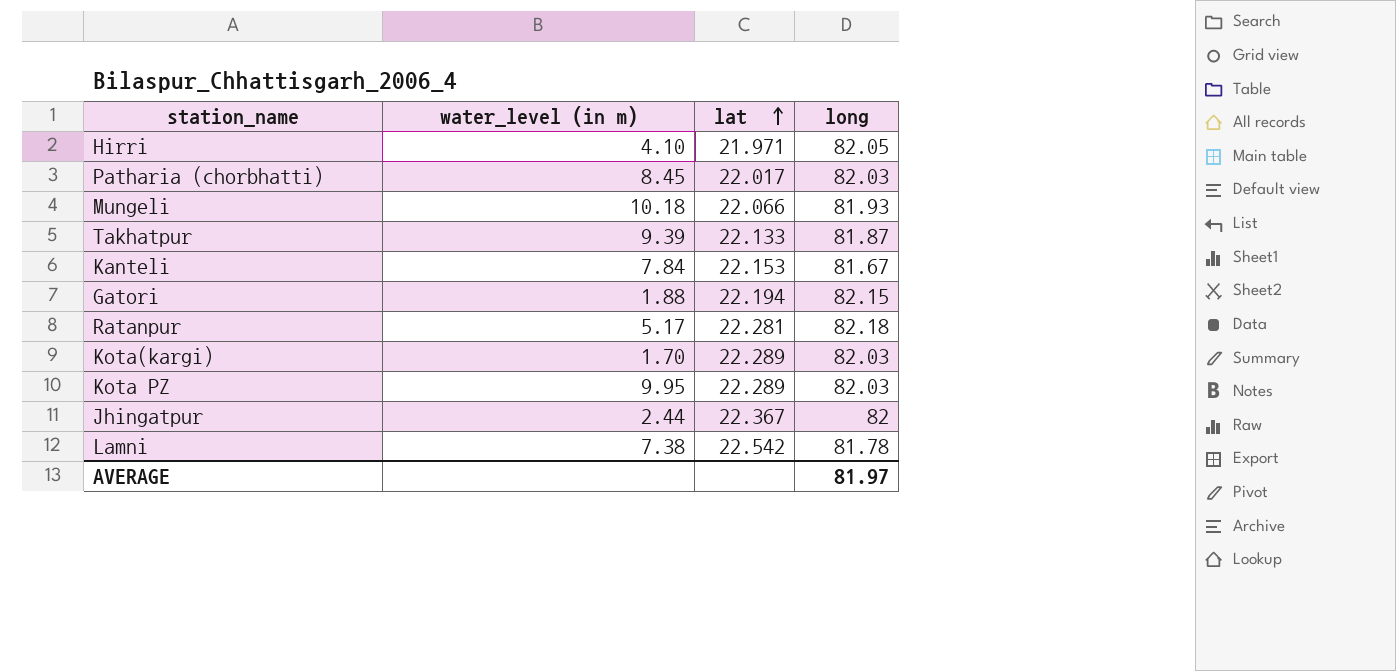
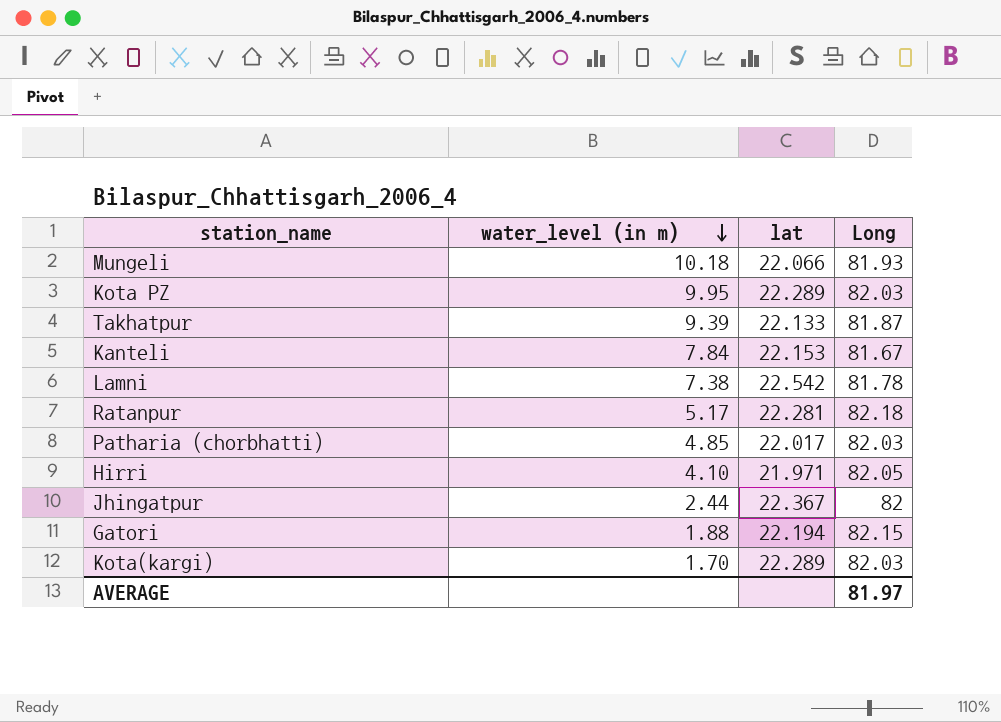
row order: lat ascending -> water_level (in m) descending
column name: long -> Long
Patharia (chorbhatti) | water_level (in m): 8.45 -> 4.85

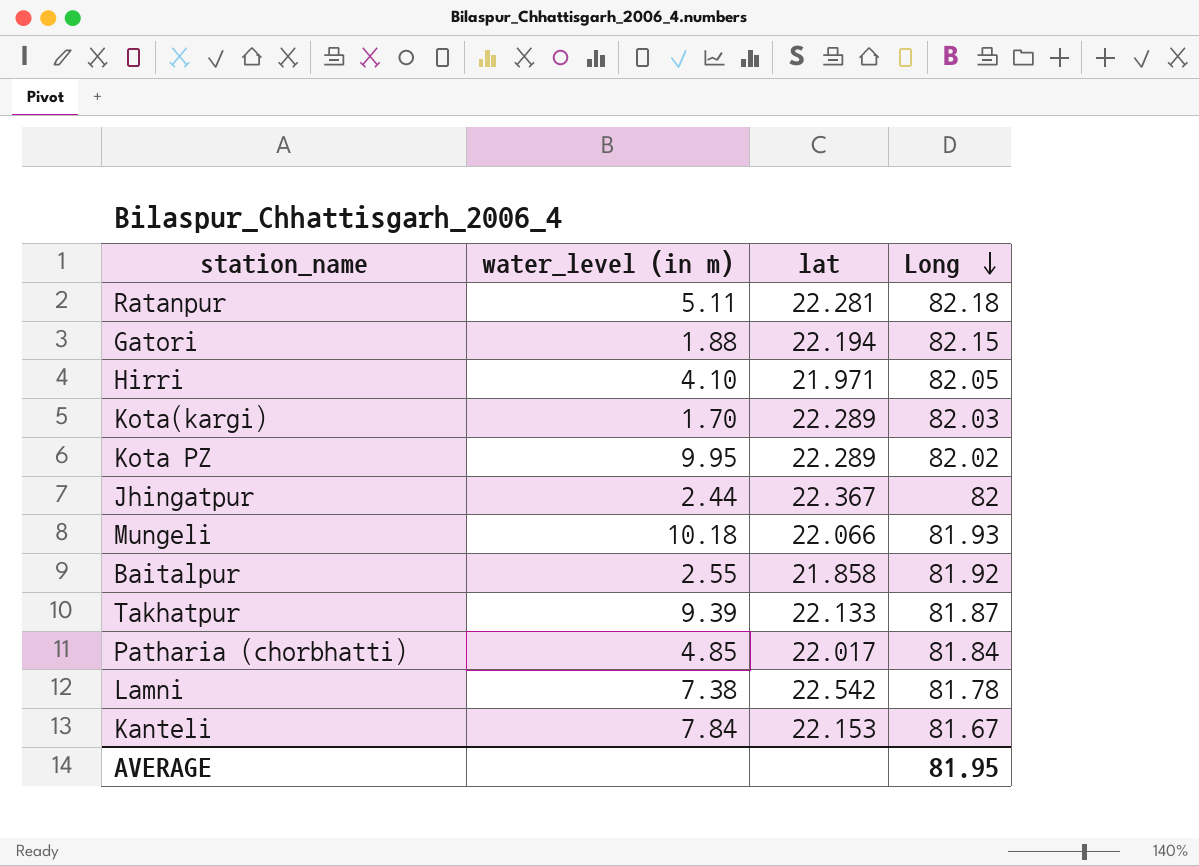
row order: water_level (in m) descending -> Long descending
Ratanpur | water_level (in m): 5.17 -> 5.11
Kota PZ | Long: 82.03 -> 82.02
row Baitalpur: none -> 2.55 | 21.858 | 81.92
Patharia (chorbhatti) | Long: 82.03 -> 81.84
AVERAGE | Long: 81.97 -> 81.95

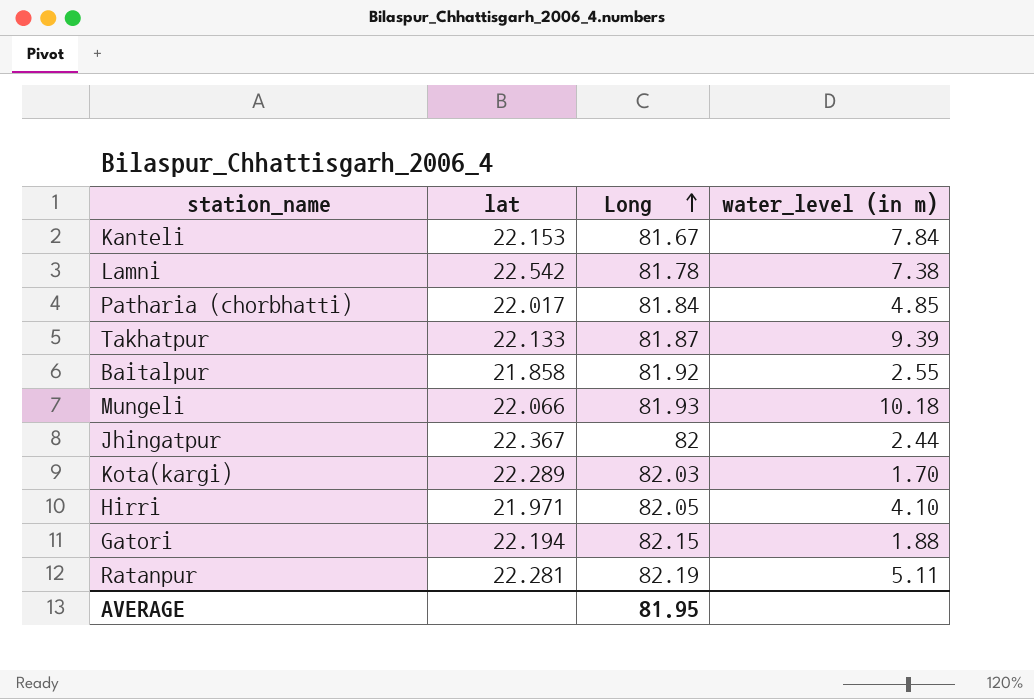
row order: Long descending -> Long ascending
column water_level (in m) | position: 2 -> 4
row Kota PZ: 9.95 | 22.289 | 82.02 -> none
Ratanpur | Long: 82.18 -> 82.19

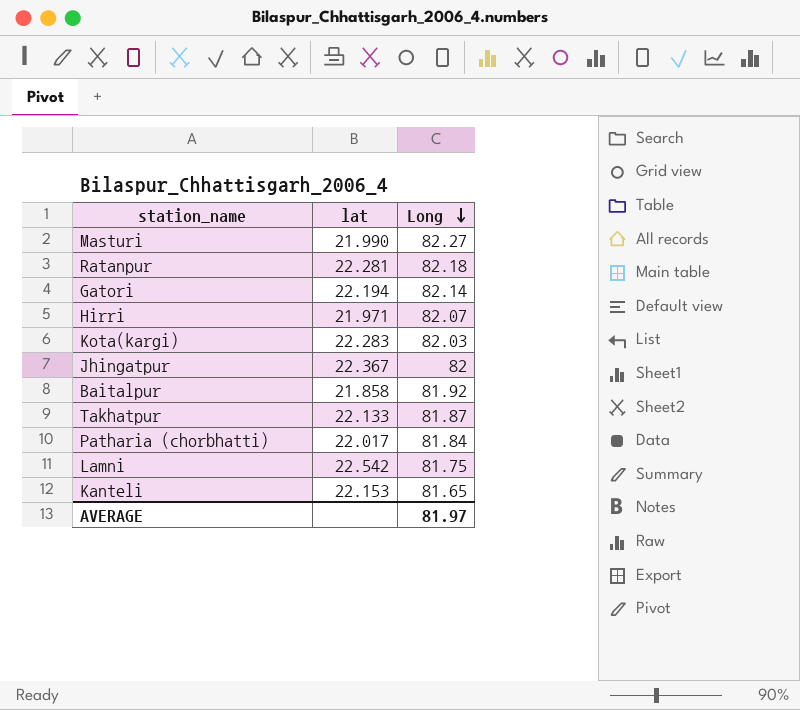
row order: Long ascending -> Long descending
column water_level (in m) | position: 4 -> none
row Mungeli: 22.066 | 81.93 | 10.18 -> none
row Masturi: none -> 21.990 | 82.27
Ratanpur | Long: 82.19 -> 82.18
Gatori | Long: 82.15 -> 82.14
Hirri | Long: 82.05 -> 82.07
Kota(kargi) | lat: 22.289 -> 22.283
Lamni | Long: 81.78 -> 81.75
Kanteli | Long: 81.67 -> 81.65
AVERAGE | Long: 81.95 -> 81.97

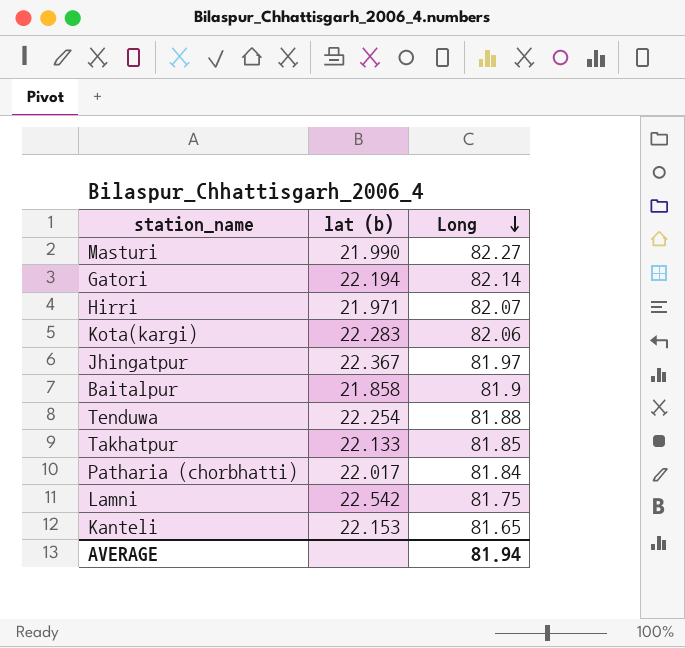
column name: lat -> lat (b)
row Ratanpur: 22.281 | 82.18 -> none
Kota(kargi) | Long: 82.03 -> 82.06
Jhingatpur | Long: 82 -> 81.97
Baitalpur | Long: 81.92 -> 81.9
row Tenduwa: none -> 22.254 | 81.88
Takhatpur | Long: 81.87 -> 81.85
AVERAGE | Long: 81.97 -> 81.94

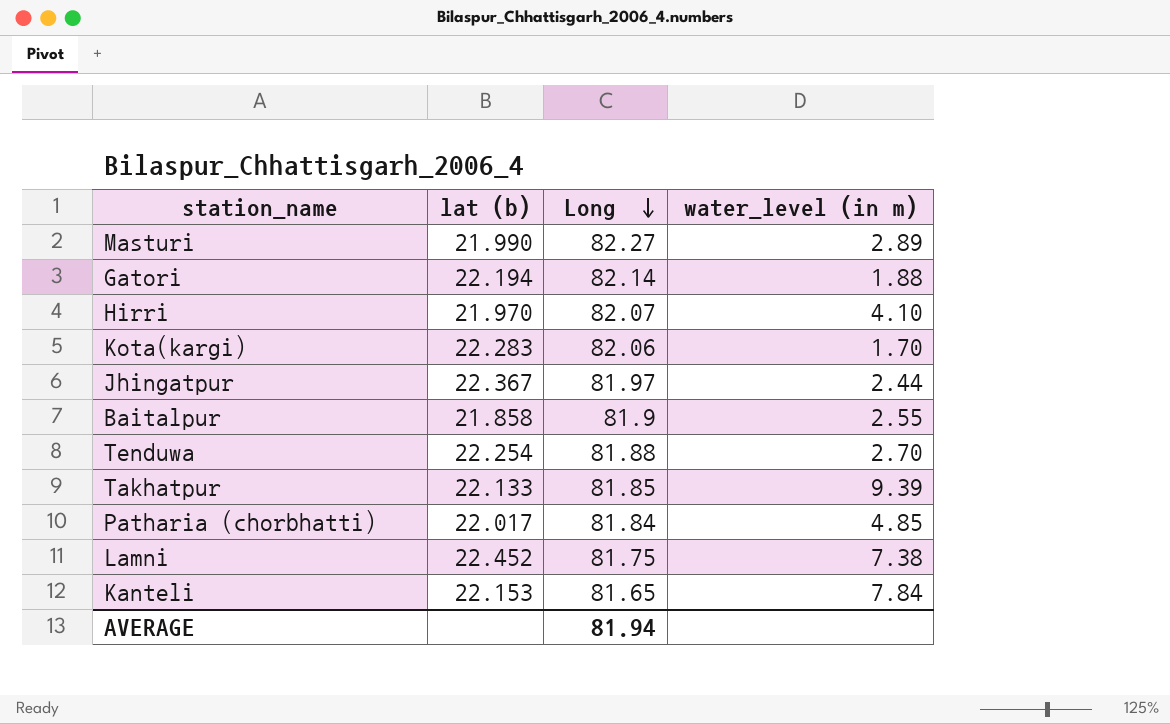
column water_level (in m) | position: none -> 4
Hirri | lat (b): 21.971 -> 21.970
Lamni | lat (b): 22.542 -> 22.452

